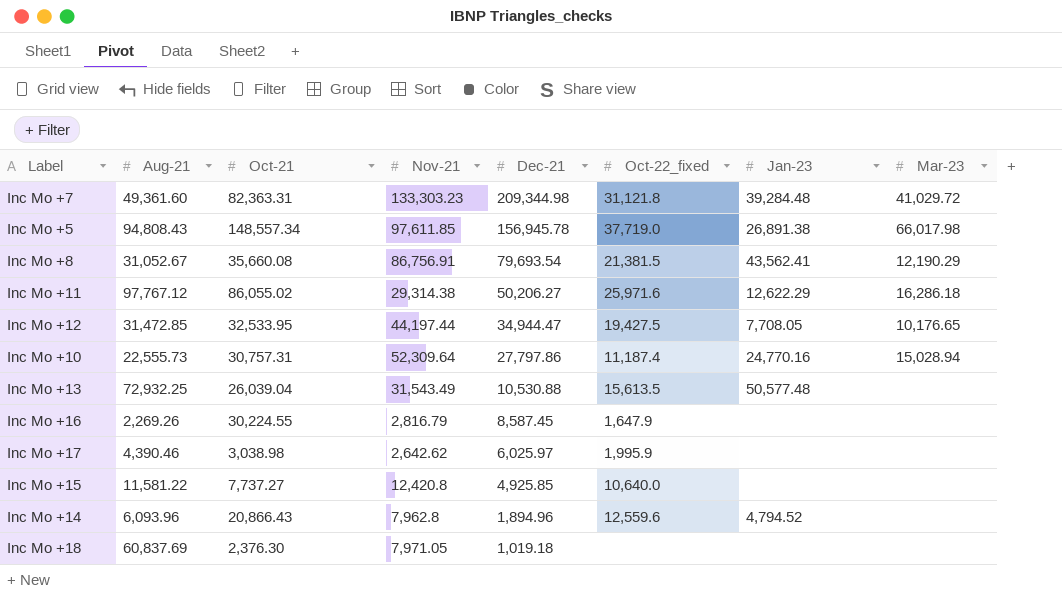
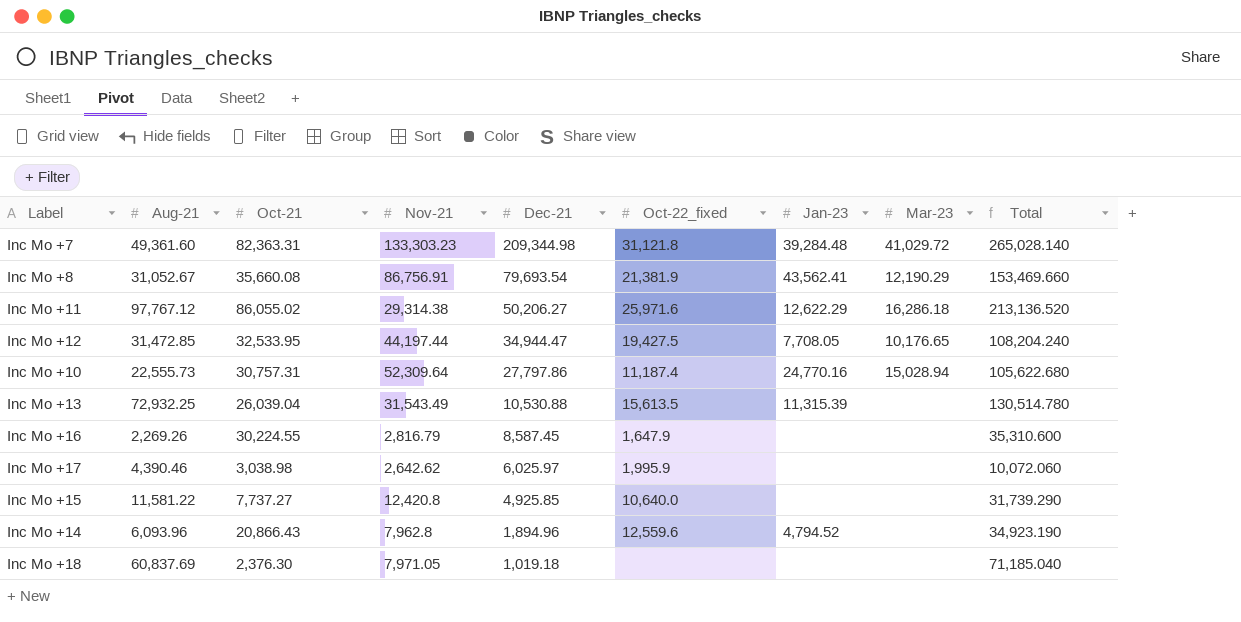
column Total | formula: none -> [Aug-21] + [Oct-21] + [Nov-21]
row Inc Mo +5: 94,808.43 | 148,557.34 | 97,611.85 | 156,945.78 | 37,719.0 | 26,891.38 | 66,017.98 -> none
Inc Mo +8 | Oct-22_fixed: 21,381.5 -> 21,381.9
Inc Mo +13 | Jan-23: 50,577.48 -> 11,315.39

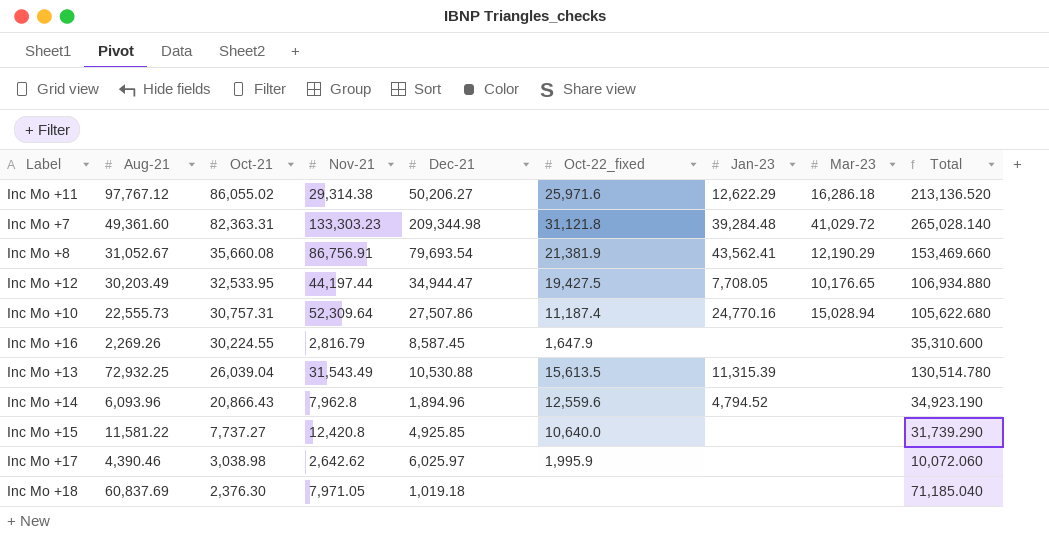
row order: Dec-21 descending -> Oct-21 descending
Inc Mo +12 | Aug-21: 31,472.85 -> 30,203.49
Inc Mo +12 | Total: 108,204.240 -> 106,934.880
Inc Mo +10 | Dec-21: 27,797.86 -> 27,507.86

